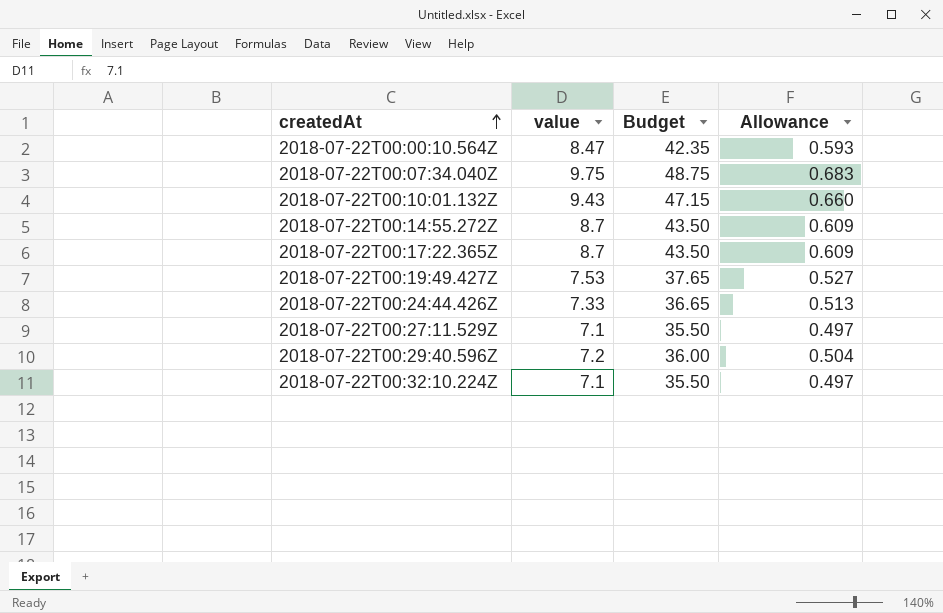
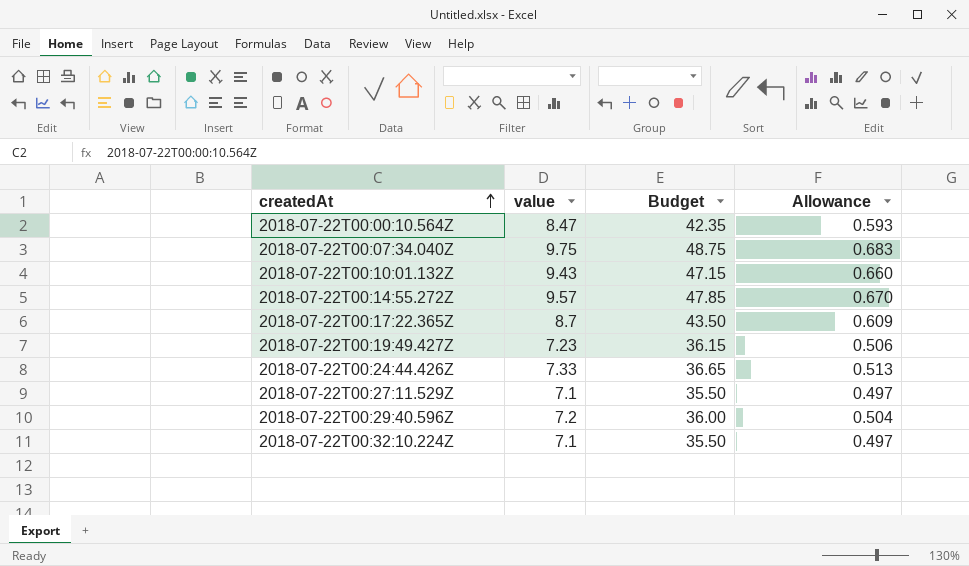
2018-07-22T00:14:55.272Z | value: 8.7 -> 9.57
2018-07-22T00:14:55.272Z | Budget: 43.50 -> 47.85
2018-07-22T00:14:55.272Z | Allowance: 0.609 -> 0.670
2018-07-22T00:19:49.427Z | value: 7.53 -> 7.23
2018-07-22T00:19:49.427Z | Budget: 37.65 -> 36.15
2018-07-22T00:19:49.427Z | Allowance: 0.527 -> 0.506

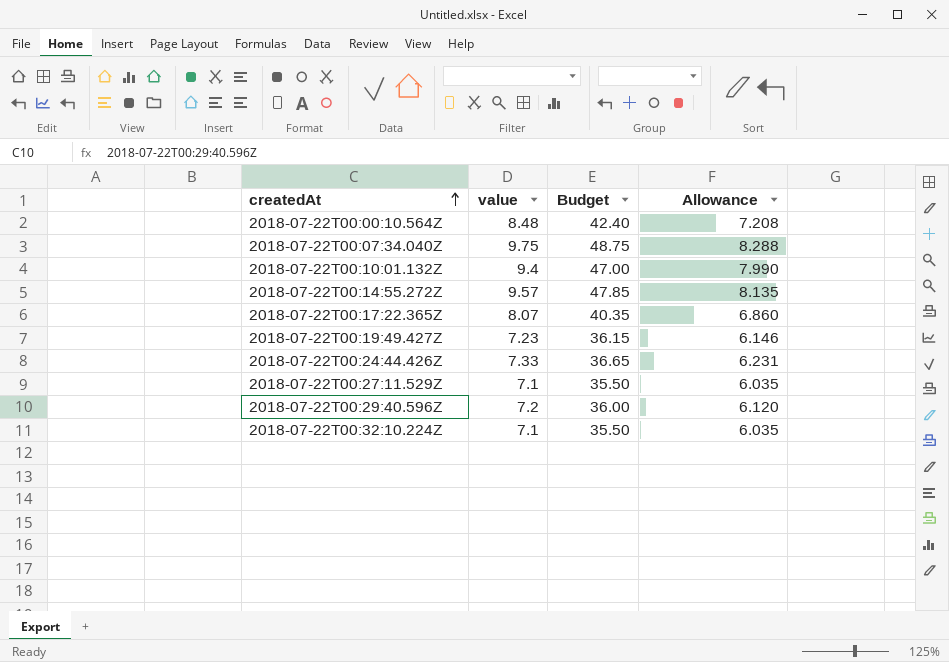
column Allowance | formula: [value] * 0.07 -> [value] * 0.85
2018-07-22T00:00:10.564Z | value: 8.47 -> 8.48
2018-07-22T00:00:10.564Z | Budget: 42.35 -> 42.40
2018-07-22T00:10:01.132Z | value: 9.43 -> 9.4
2018-07-22T00:10:01.132Z | Budget: 47.15 -> 47.00
2018-07-22T00:17:22.365Z | value: 8.7 -> 8.07
2018-07-22T00:17:22.365Z | Budget: 43.50 -> 40.35

